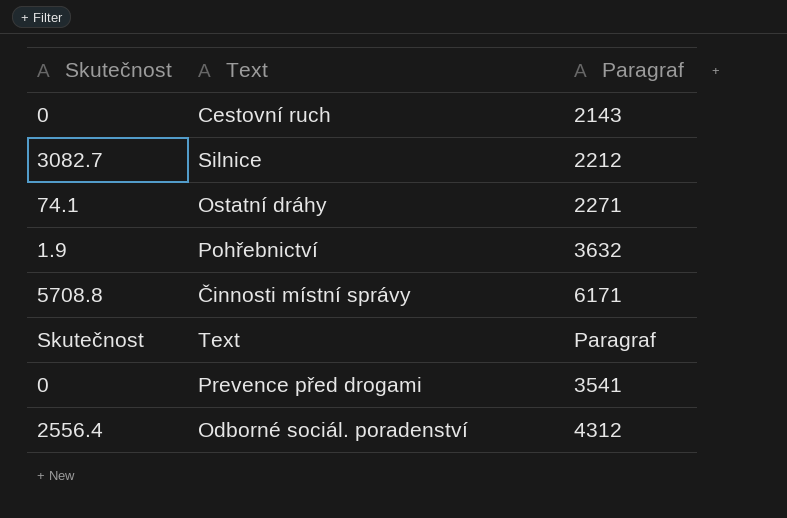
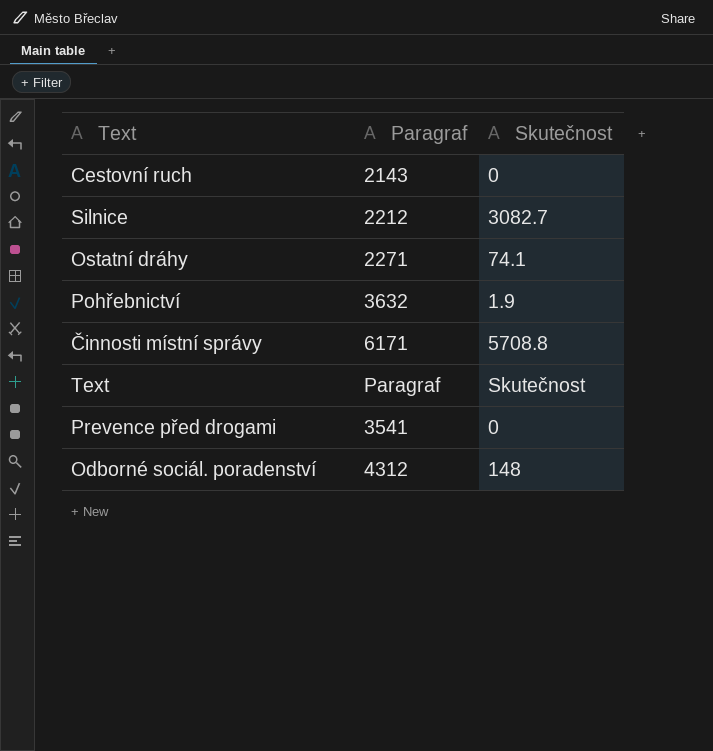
column Skutečnost | position: 1 -> 3
Odborné sociál. poradenství | Skutečnost: 2556.4 -> 148

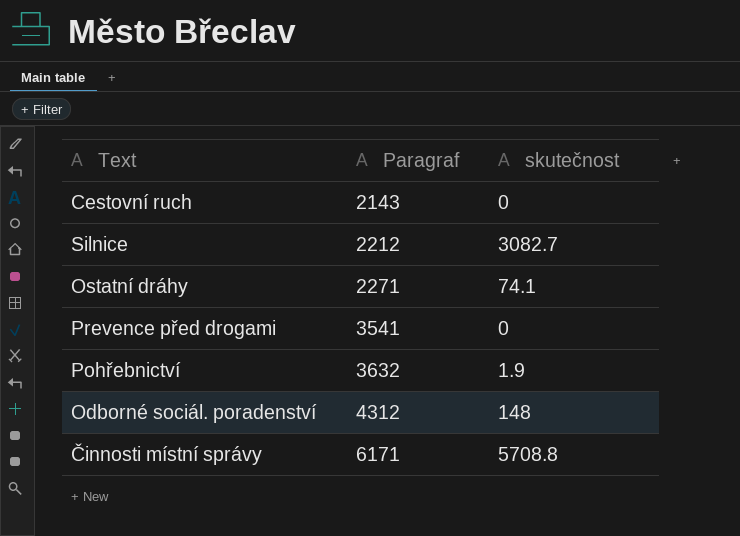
row order: none -> Paragraf ascending
column name: Skutečnost -> skutečnost
row Text: Paragraf | Skutečnost -> none

